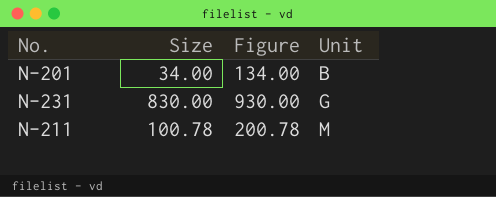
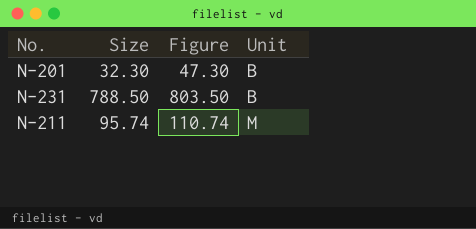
column Figure | formula: [Size] + 100 -> [Size] + 15
N-201 | Size: 34.00 -> 32.30
N-231 | Size: 830.00 -> 788.50
N-231 | Unit: G -> B
N-211 | Size: 100.78 -> 95.74

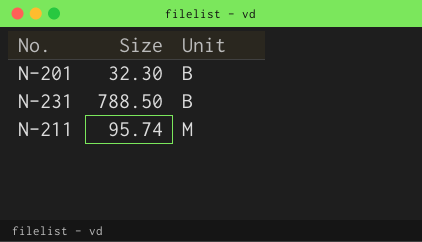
column Figure | formula: [Size] + 15 -> none

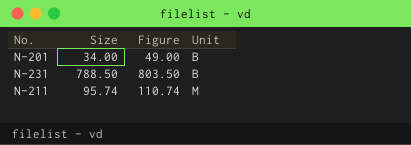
column Figure | formula: none -> [Size] + 15
N-201 | Size: 32.30 -> 34.00

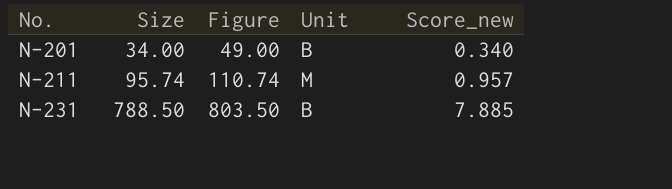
row order: Unit ascending -> No. ascending
column Score_new | formula: none -> [Size] * 0.01

